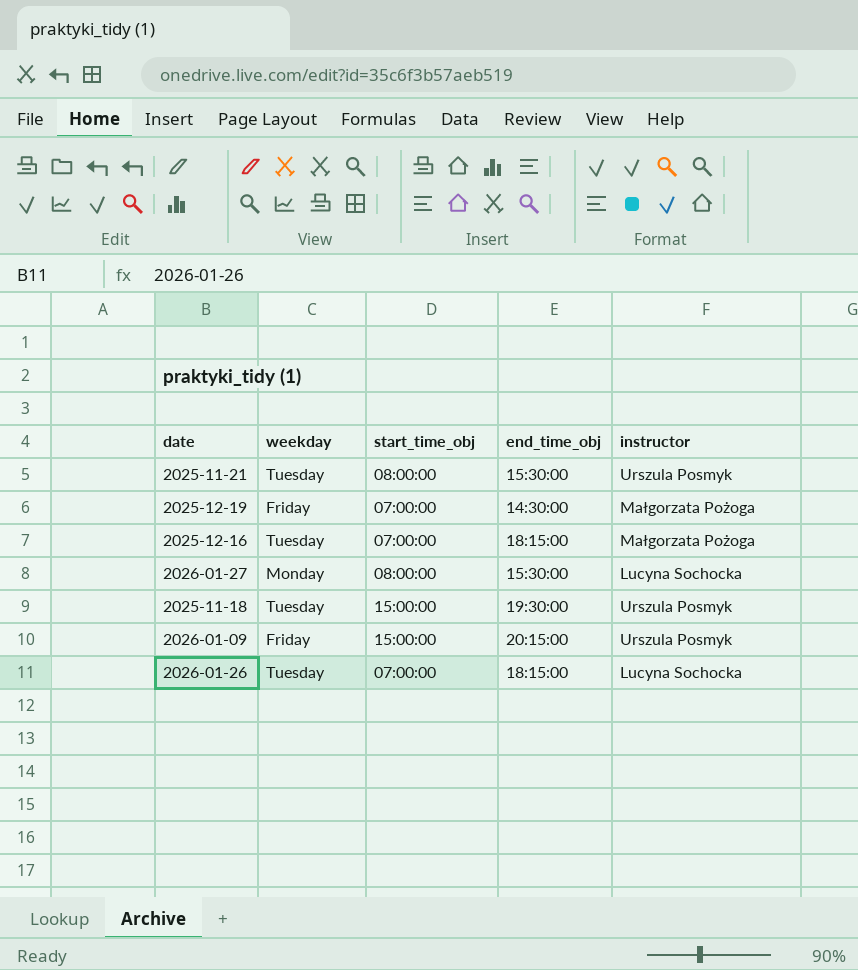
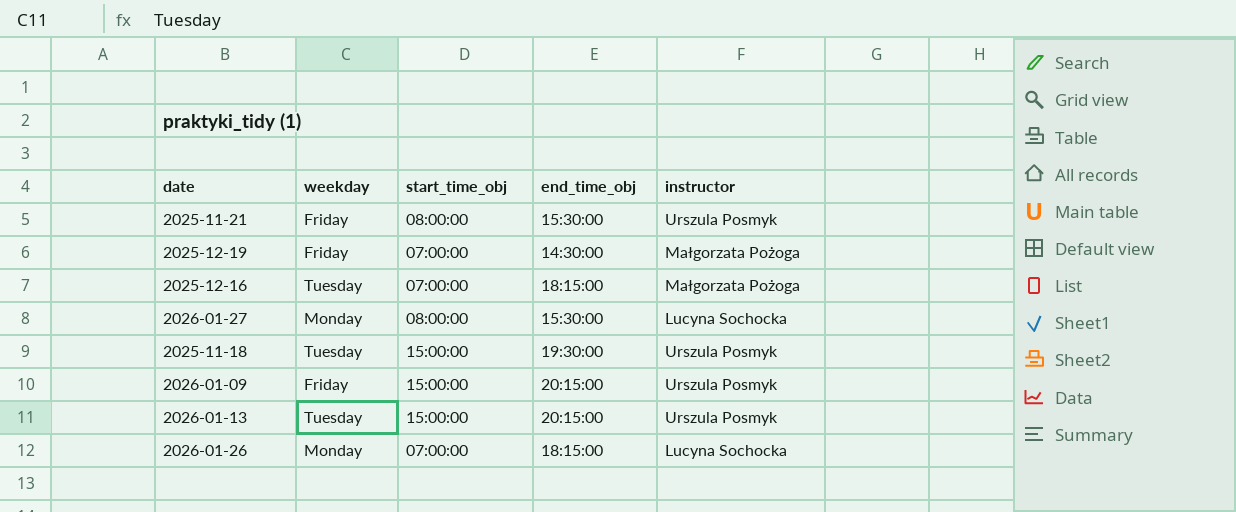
2025-11-21 | weekday: Tuesday -> Friday
row 2026-01-13: none -> Tuesday | 15:00:00 | 20:15:00 | Urszula Posmyk
2026-01-26 | weekday: Tuesday -> Monday

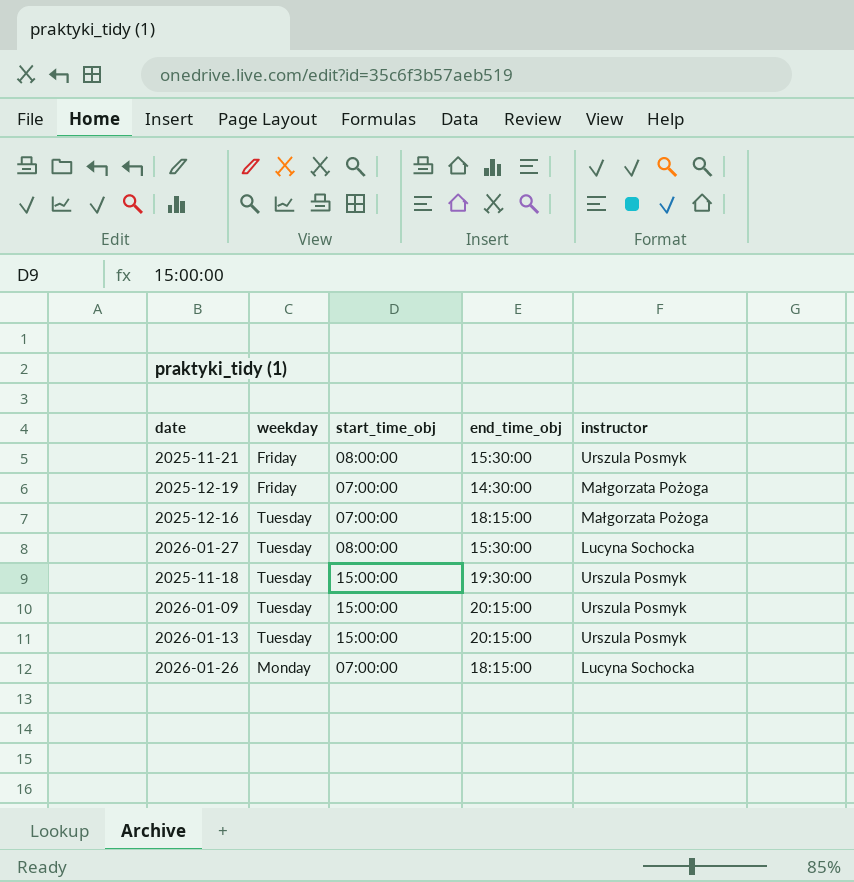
2026-01-27 | weekday: Monday -> Tuesday
2026-01-09 | weekday: Friday -> Tuesday

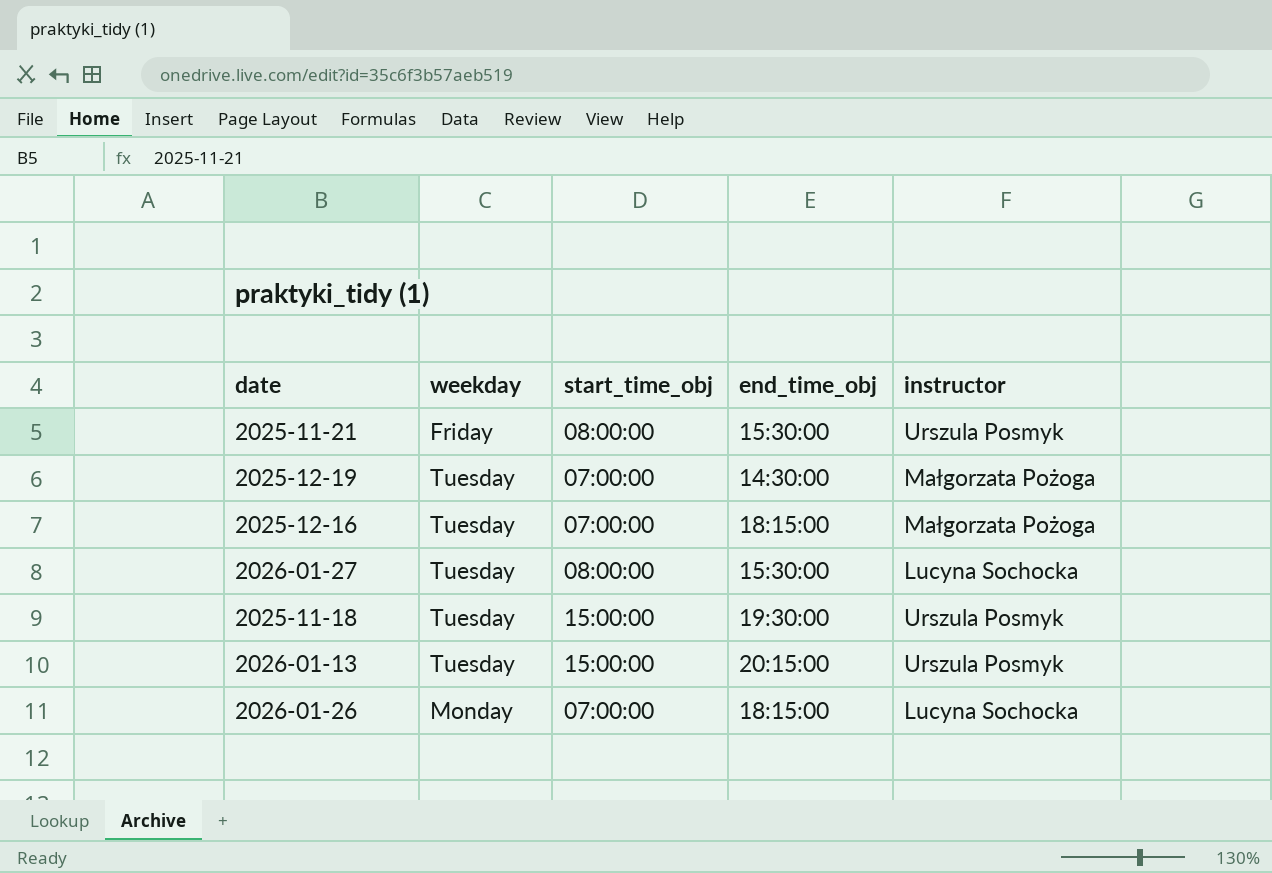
row 2026-01-09: Tuesday | 15:00:00 | 20:15:00 | Urszula Posmyk -> none
2025-12-19 | weekday: Friday -> Tuesday

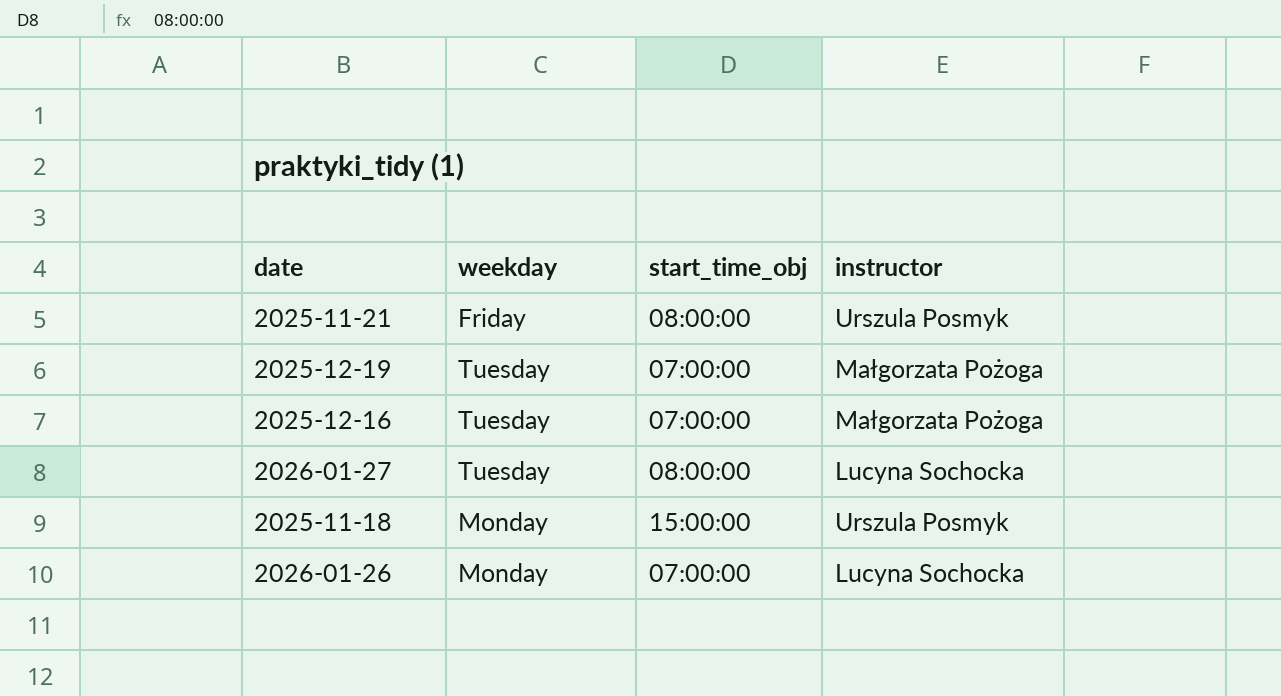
column end_time_obj | position: 4 -> none
row 2026-01-13: Tuesday | 15:00:00 | 20:15:00 | Urszula Posmyk -> none
2025-11-18 | weekday: Tuesday -> Monday

